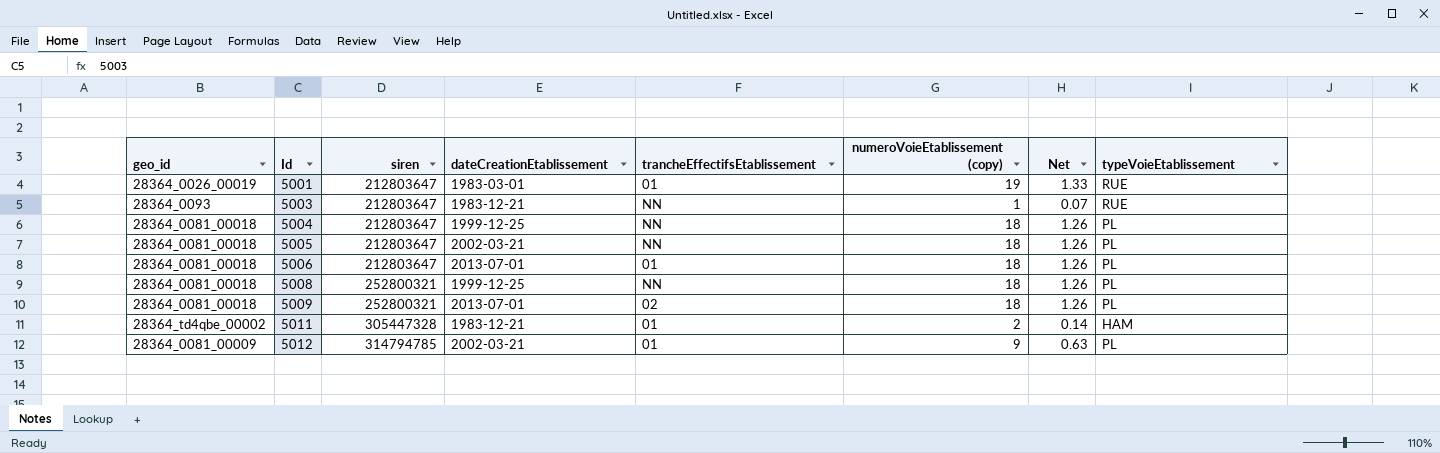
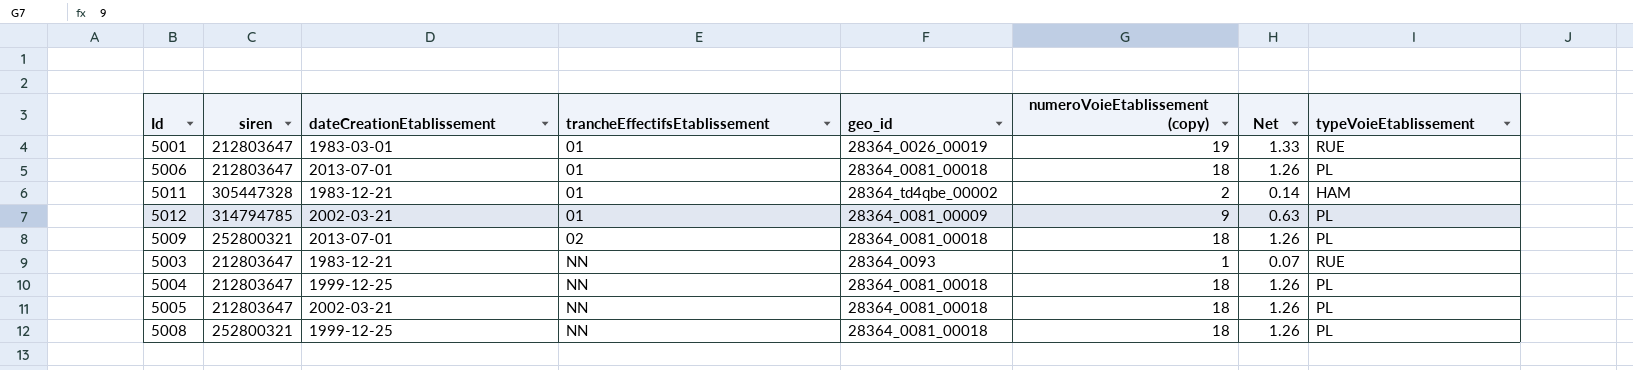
row order: Id ascending -> trancheEffectifsEtablissement ascending
column geo_id | position: 1 -> 5

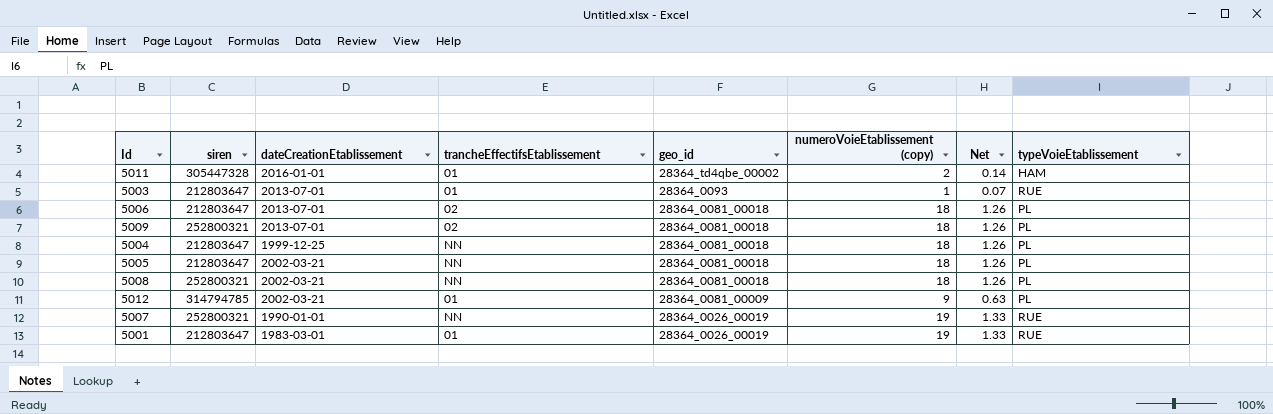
row order: trancheEffectifsEtablissement ascending -> geo_id descending
5011 | dateCreationEtablissement: 1983-12-21 -> 2016-01-01
5003 | dateCreationEtablissement: 1983-12-21 -> 2013-07-01
5003 | trancheEffectifsEtablissement: NN -> 01
5006 | trancheEffectifsEtablissement: 01 -> 02
5008 | dateCreationEtablissement: 1999-12-25 -> 2002-03-21
row 5007: none -> 252800321 | 1990-01-01 | NN | 28364_0026_00019 | 19 | 1.33 | RUE

